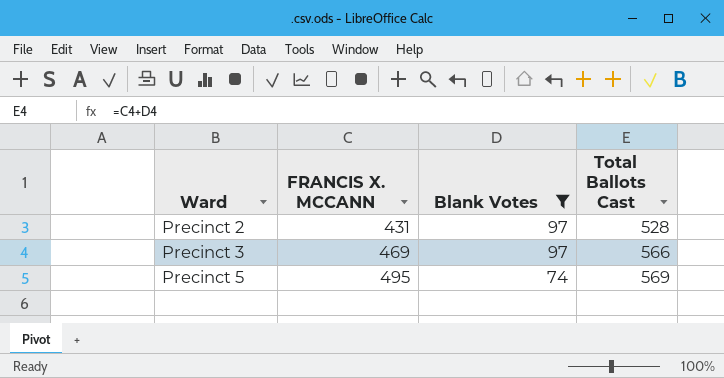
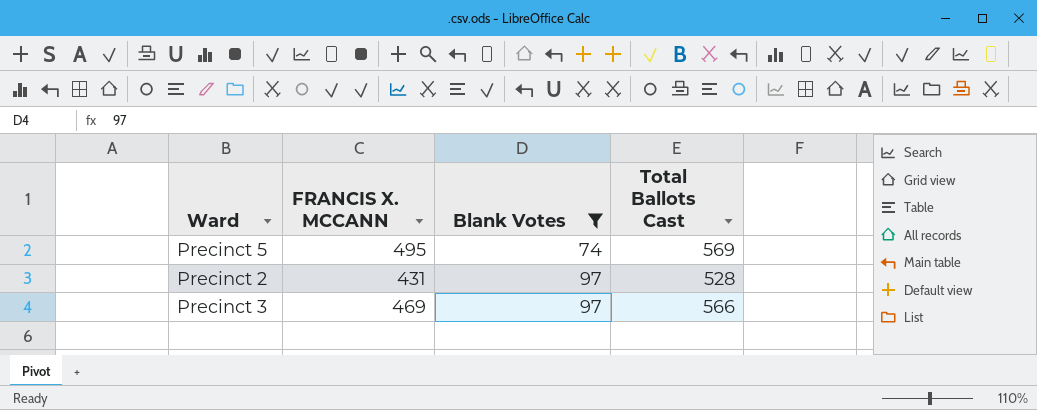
row order: Ward ascending -> Blank Votes ascending

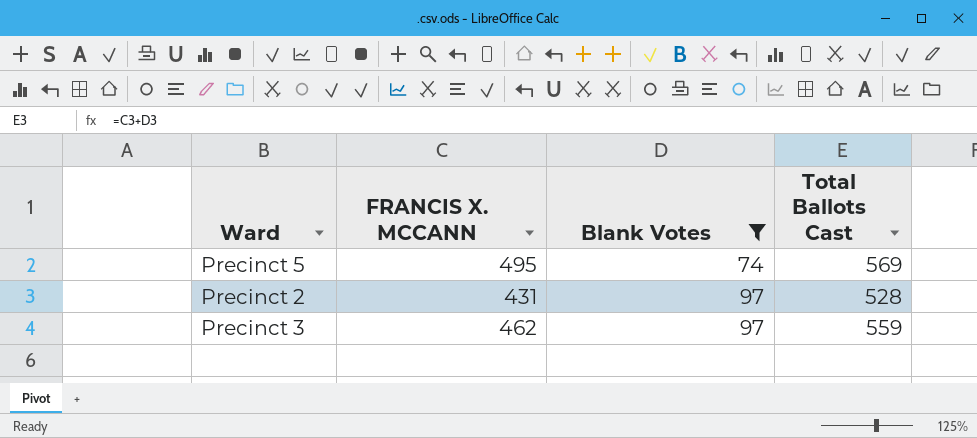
Precinct 3 | FRANCIS X. MCCANN: 469 -> 462
Precinct 3 | Total Ballots Cast: 566 -> 559

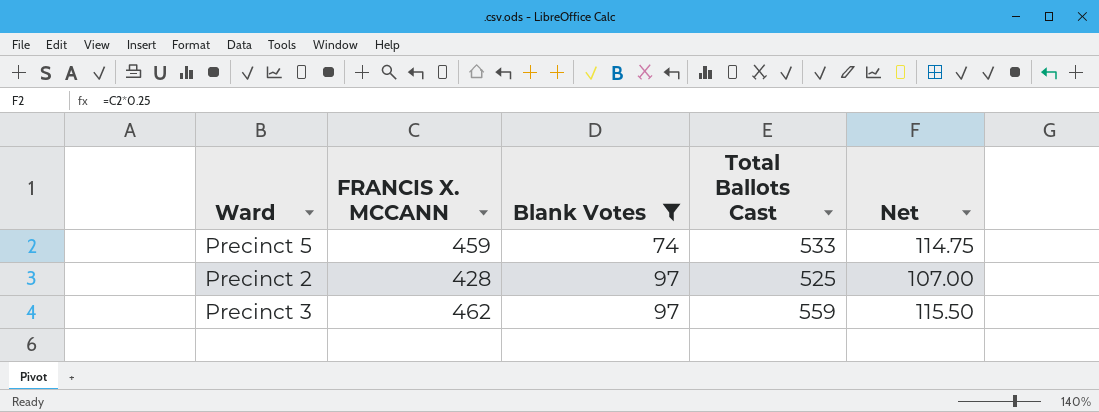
column Net | formula: none -> [FRANCIS X. MCCANN] * 0.25
Precinct 5 | FRANCIS X. MCCANN: 495 -> 459
Precinct 5 | Total Ballots Cast: 569 -> 533
Precinct 2 | FRANCIS X. MCCANN: 431 -> 428
Precinct 2 | Total Ballots Cast: 528 -> 525

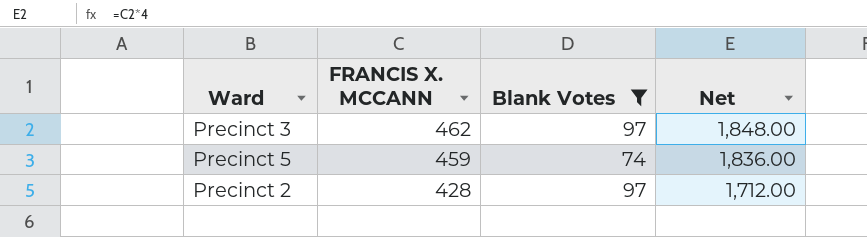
row order: Blank Votes ascending -> FRANCIS X. MCCANN descending
column Total Ballots Cast | formula: [FRANCIS X. MCCANN] + [Blank Votes] -> none
column Net | formula: [FRANCIS X. MCCANN] * 0.25 -> [FRANCIS X. MCCANN] * 4

